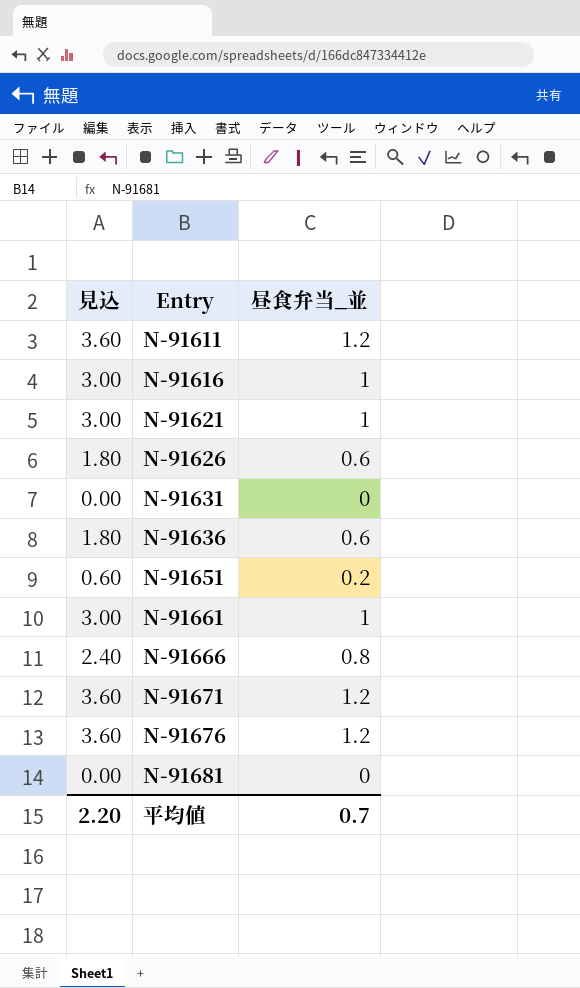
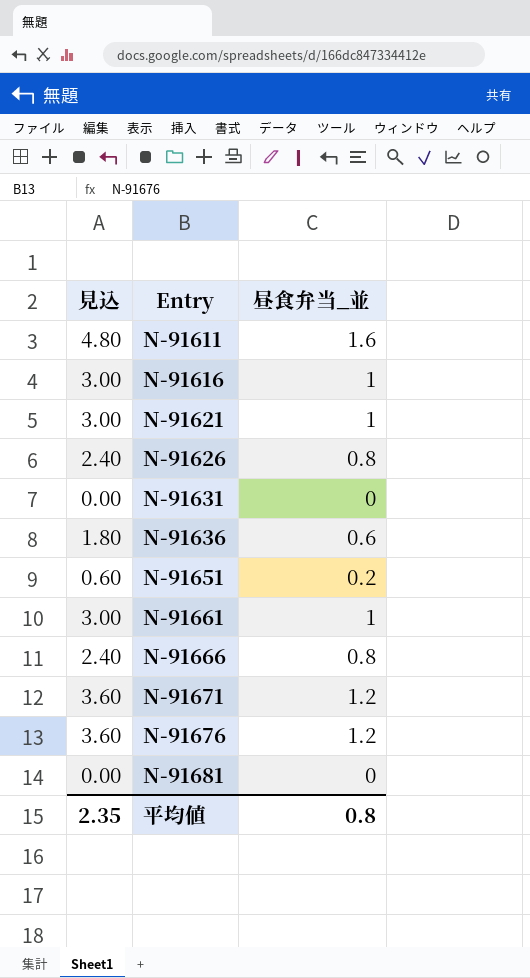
N-91611 | 見込: 3.60 -> 4.80
N-91611 | 昼食弁当_並: 1.2 -> 1.6
N-91626 | 見込: 1.80 -> 2.40
N-91626 | 昼食弁当_並: 0.6 -> 0.8
平均値 | 見込: 2.20 -> 2.35
平均値 | 昼食弁当_並: 0.7 -> 0.8

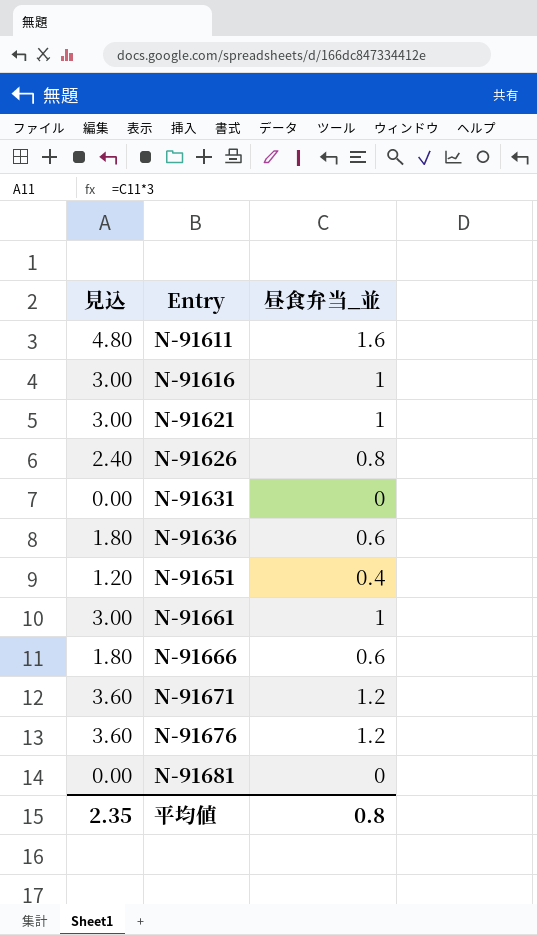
N-91651 | 見込: 0.60 -> 1.20
N-91651 | 昼食弁当_並: 0.2 -> 0.4
N-91666 | 見込: 2.40 -> 1.80
N-91666 | 昼食弁当_並: 0.8 -> 0.6

